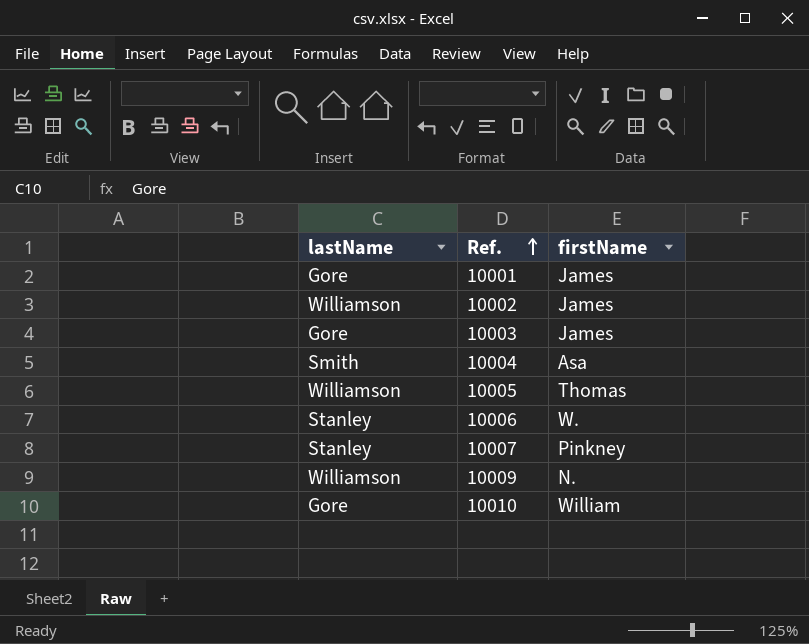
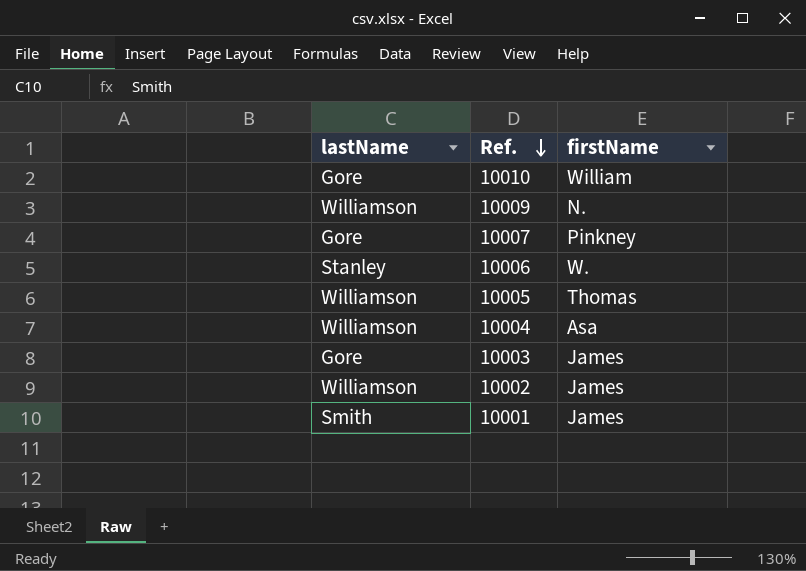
row order: Ref. ascending -> Ref. descending
10007 | lastName: Stanley -> Gore
10004 | lastName: Smith -> Williamson
10001 | lastName: Gore -> Smith

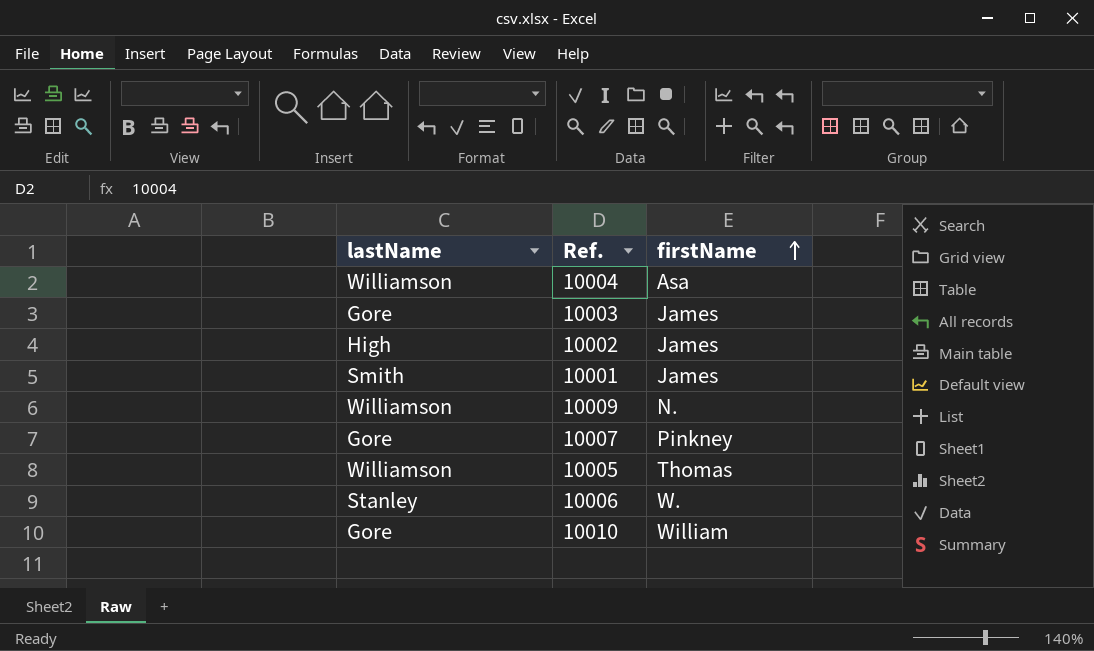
row order: Ref. descending -> firstName ascending
10002 | lastName: Williamson -> High

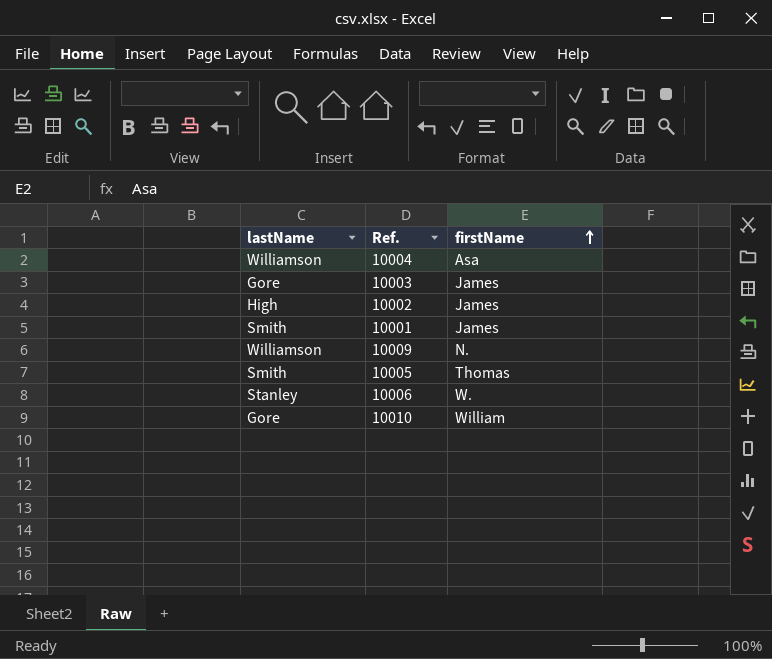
row 10007: Gore | Pinkney -> none
10005 | lastName: Williamson -> Smith

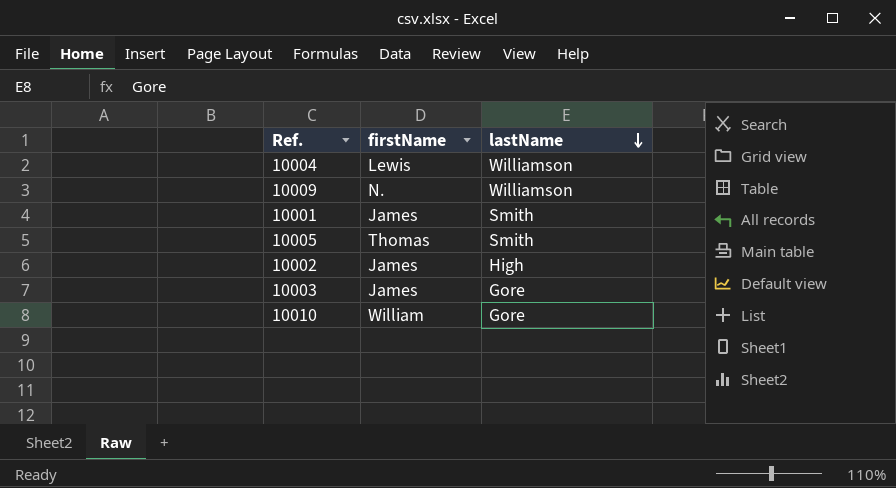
row order: firstName ascending -> lastName descending
column lastName | position: 1 -> 3
row 10006: Stanley | W. -> none
10004 | firstName: Asa -> Lewis

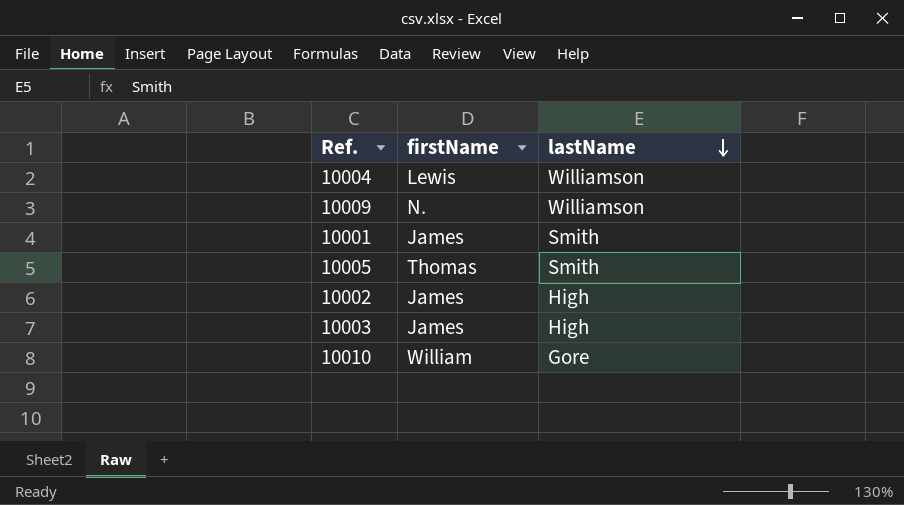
10003 | lastName: Gore -> High

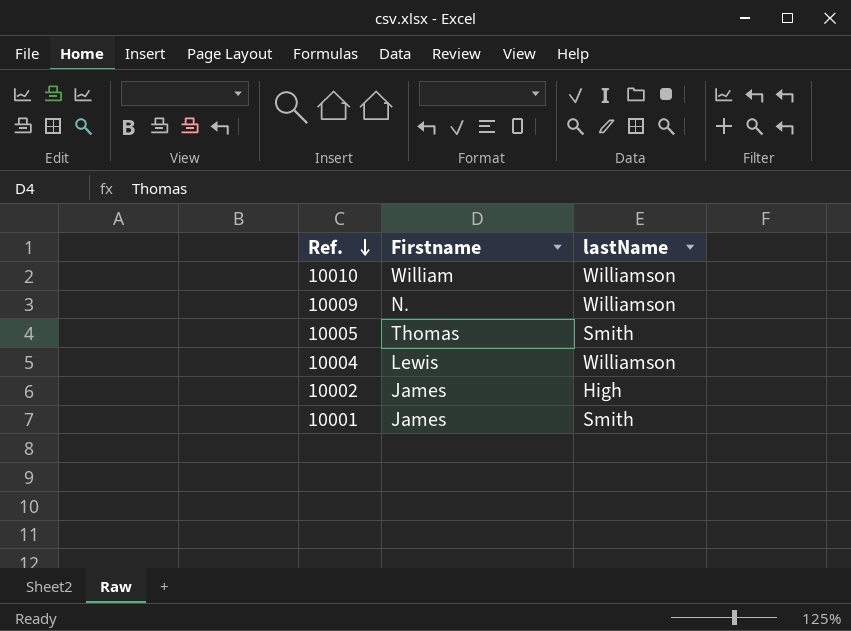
row order: lastName descending -> Ref. descending
column name: firstName -> Firstname
row 10003: James | High -> none
10010 | lastName: Gore -> Williamson

